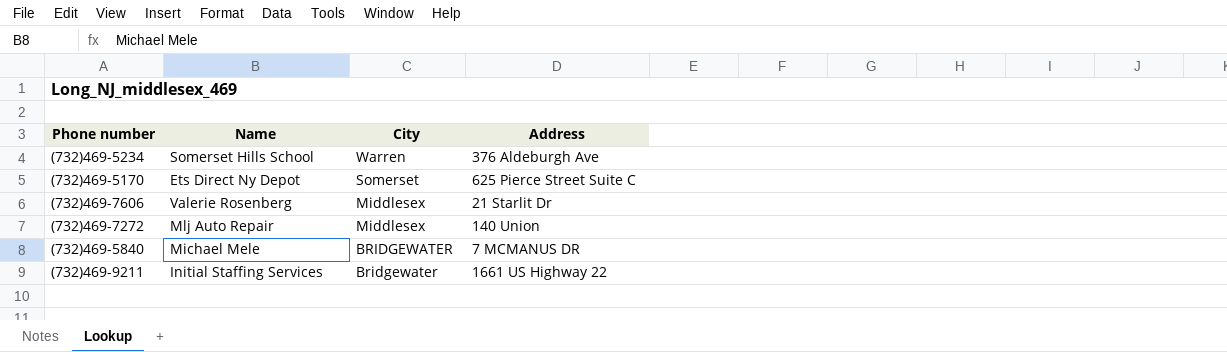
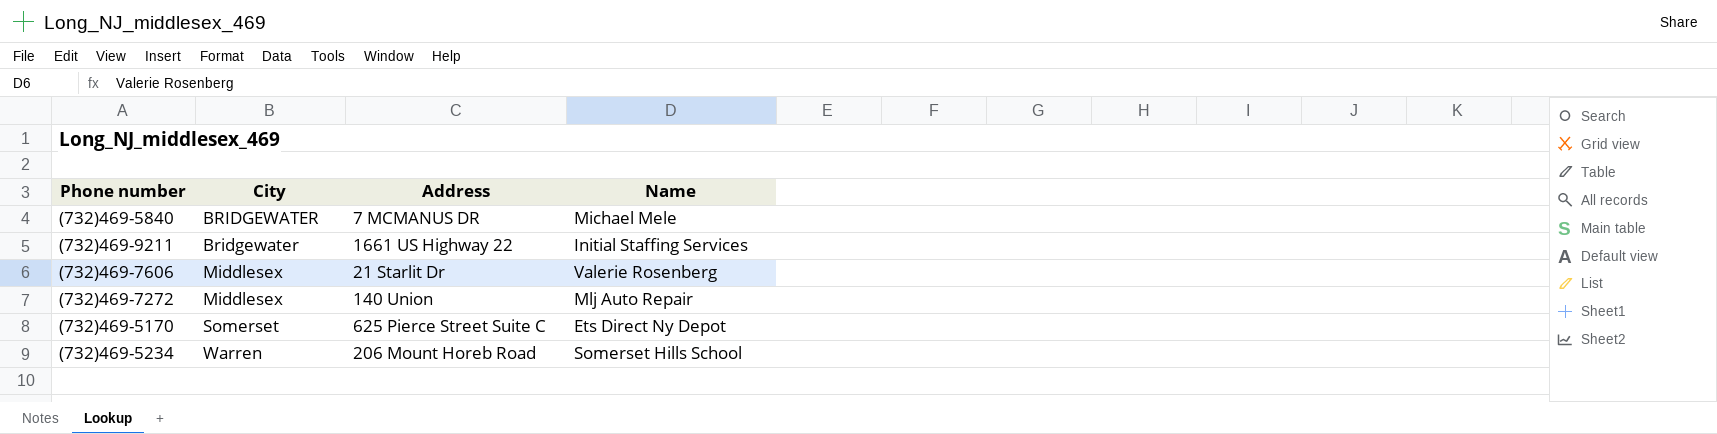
row order: City descending -> City ascending
column Name | position: 2 -> 4
(732)469-5234 | Address: 376 Aldeburgh Ave -> 206 Mount Horeb Road

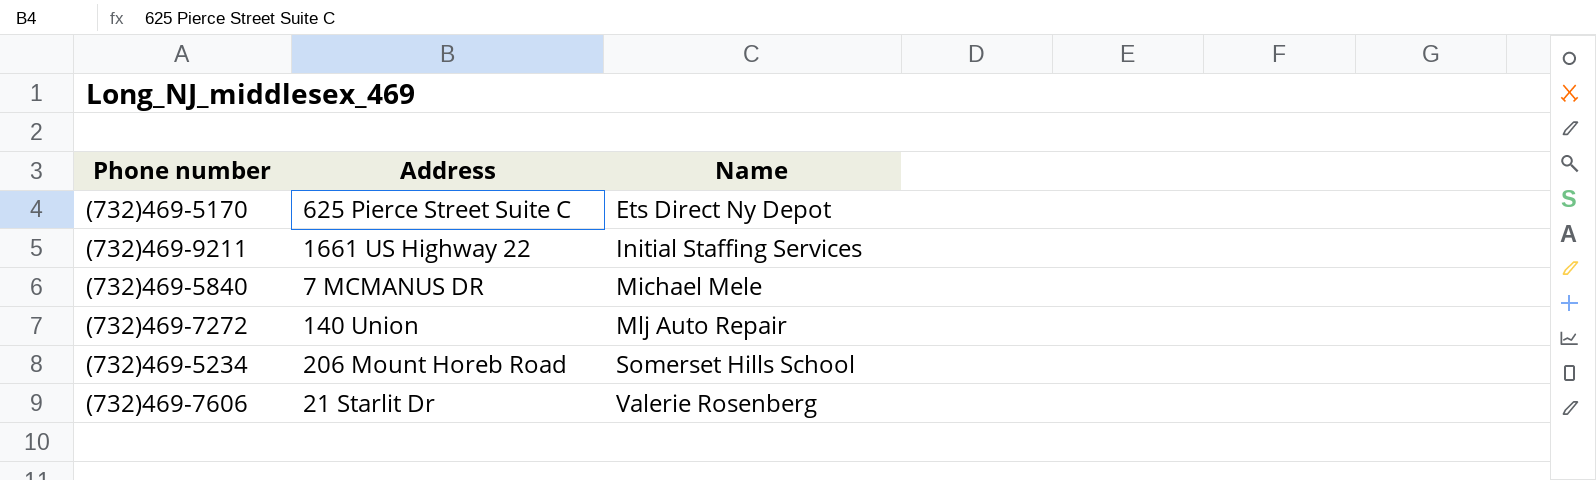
row order: City ascending -> Name ascending
column City | position: 2 -> none

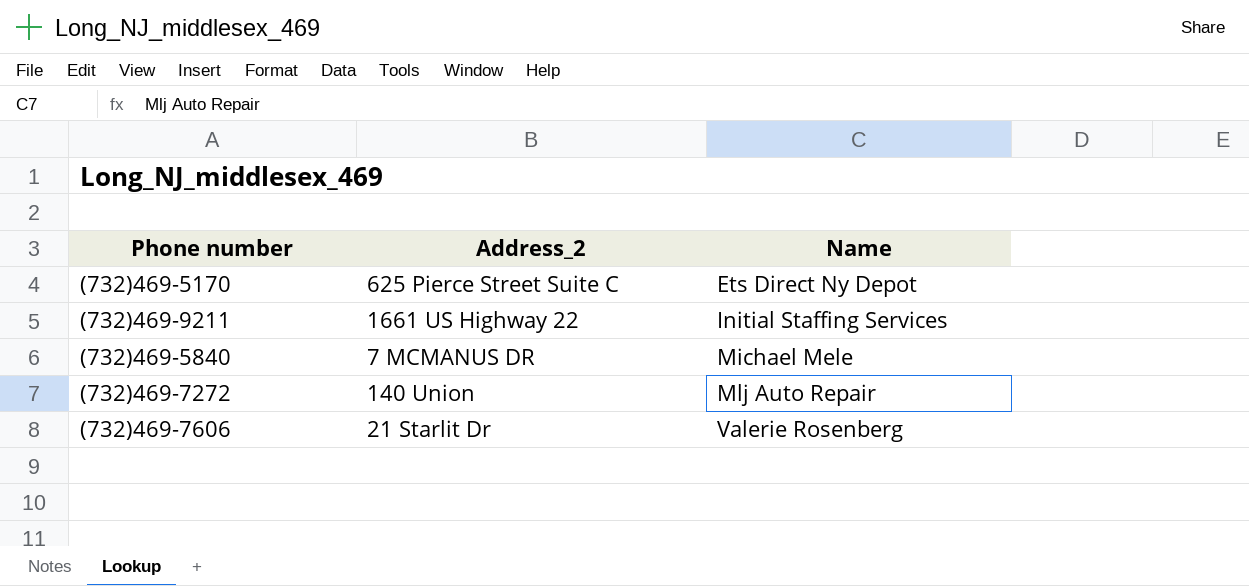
column name: Address -> Address_2
row (732)469-5234: 206 Mount Horeb Road | Somerset Hills School -> none

